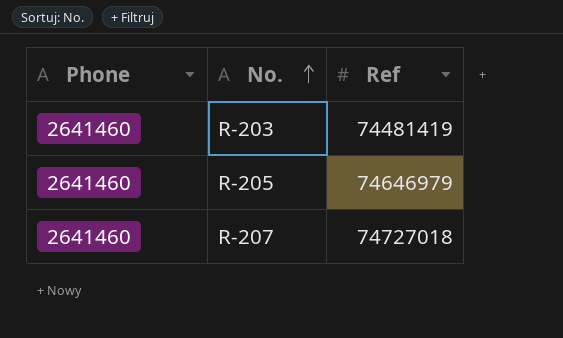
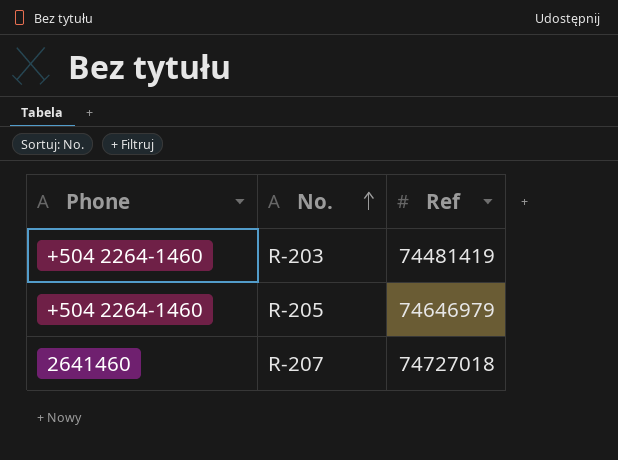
R-203 | Phone: 2641460 -> +504 2264-1460
R-205 | Phone: 2641460 -> +504 2264-1460

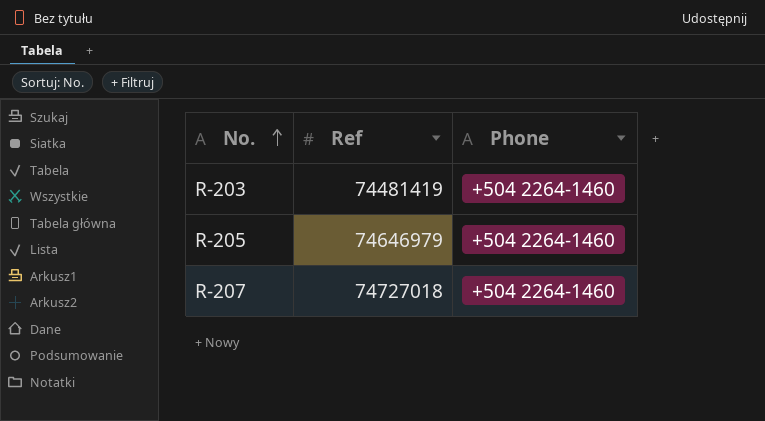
column Phone | position: 1 -> 3
R-207 | Phone: 2641460 -> +504 2264-1460

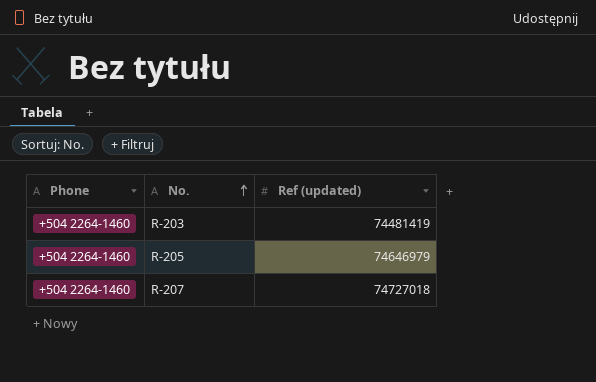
column Phone | position: 3 -> 1
column name: Ref -> Ref (updated)

